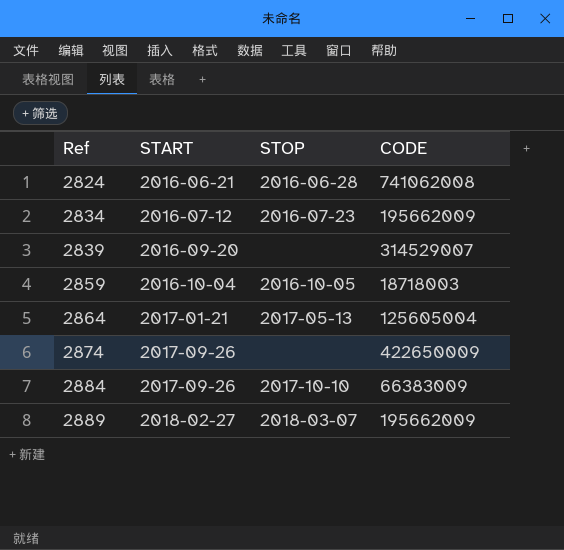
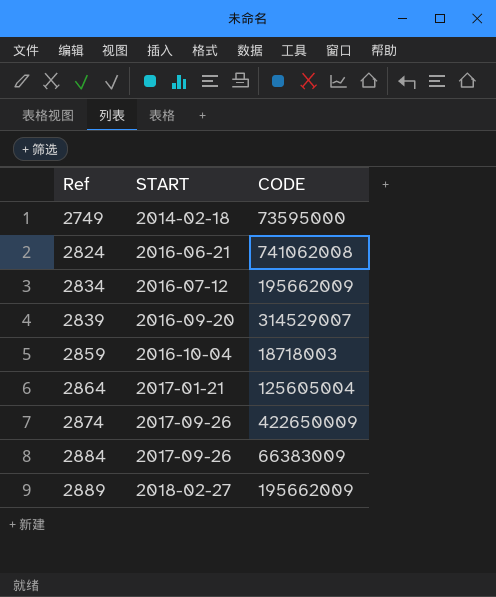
column STOP | position: 3 -> none
row 2749: none -> 2014-02-18 | 73595000

